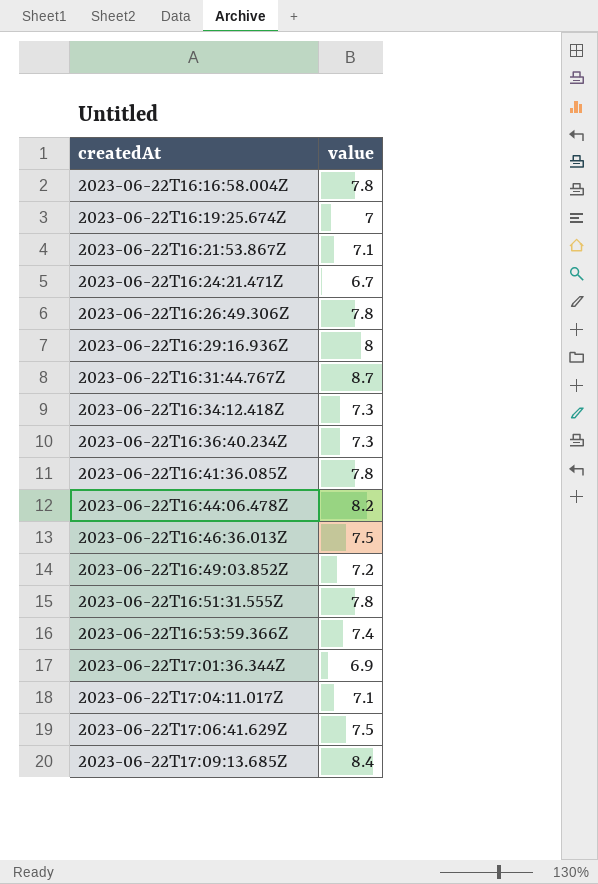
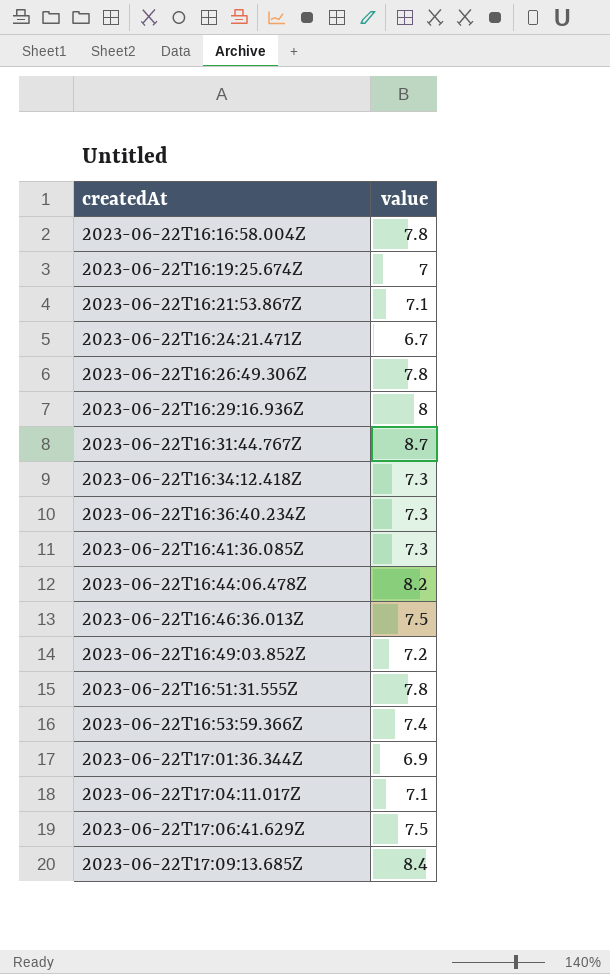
2023-06-22T16:41:36.085Z | value: 7.8 -> 7.3

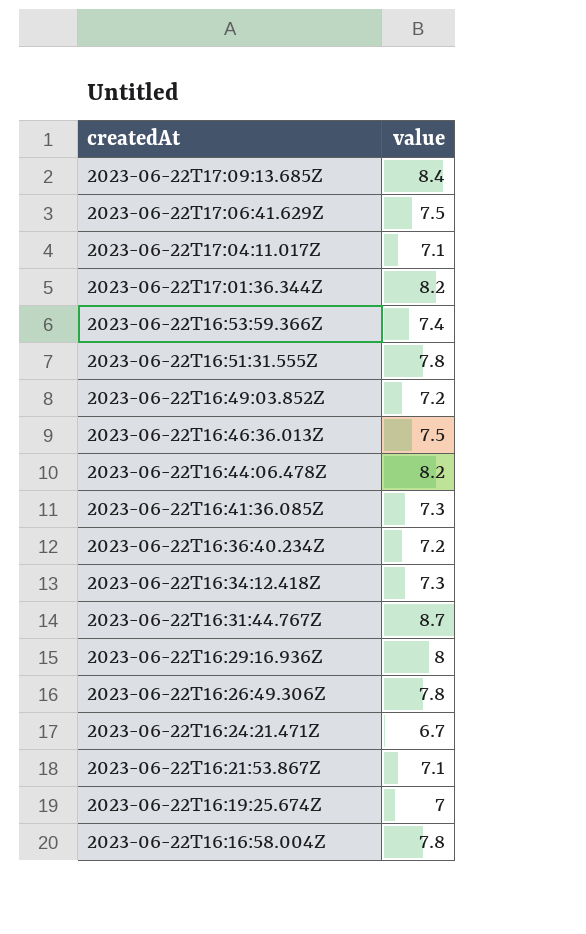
row order: createdAt ascending -> createdAt descending
2023-06-22T17:01:36.344Z | value: 6.9 -> 8.2
2023-06-22T16:36:40.234Z | value: 7.3 -> 7.2

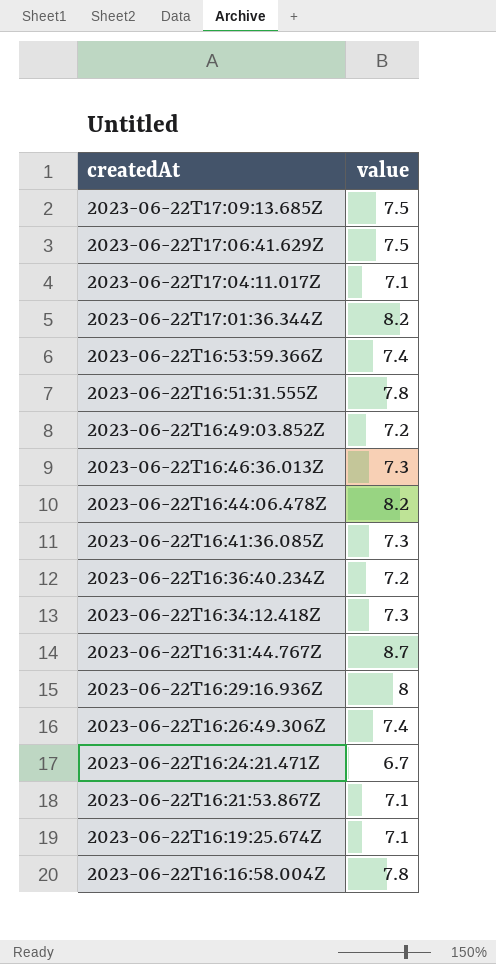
2023-06-22T17:09:13.685Z | value: 8.4 -> 7.5
2023-06-22T16:46:36.013Z | value: 7.5 -> 7.3
2023-06-22T16:26:49.306Z | value: 7.8 -> 7.4
2023-06-22T16:19:25.674Z | value: 7 -> 7.1

